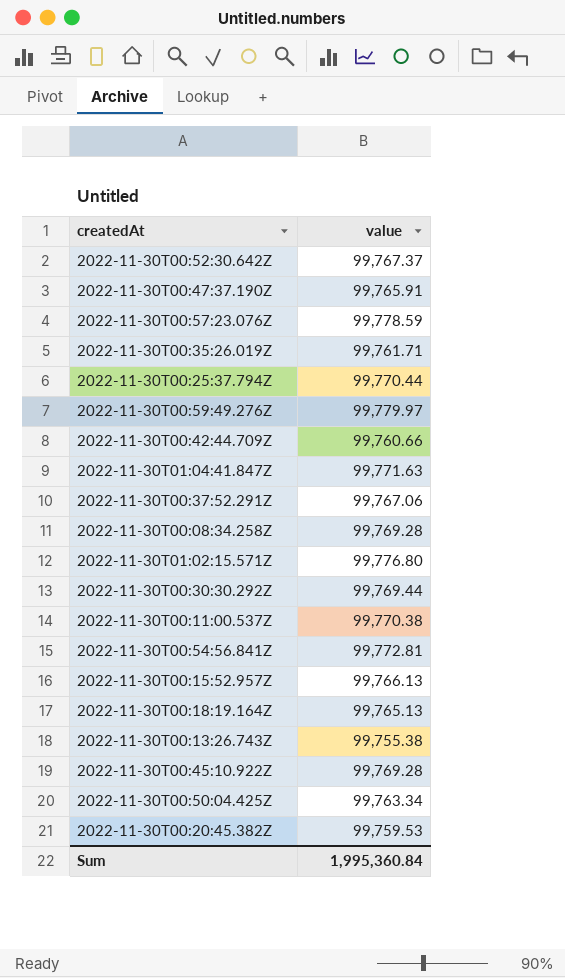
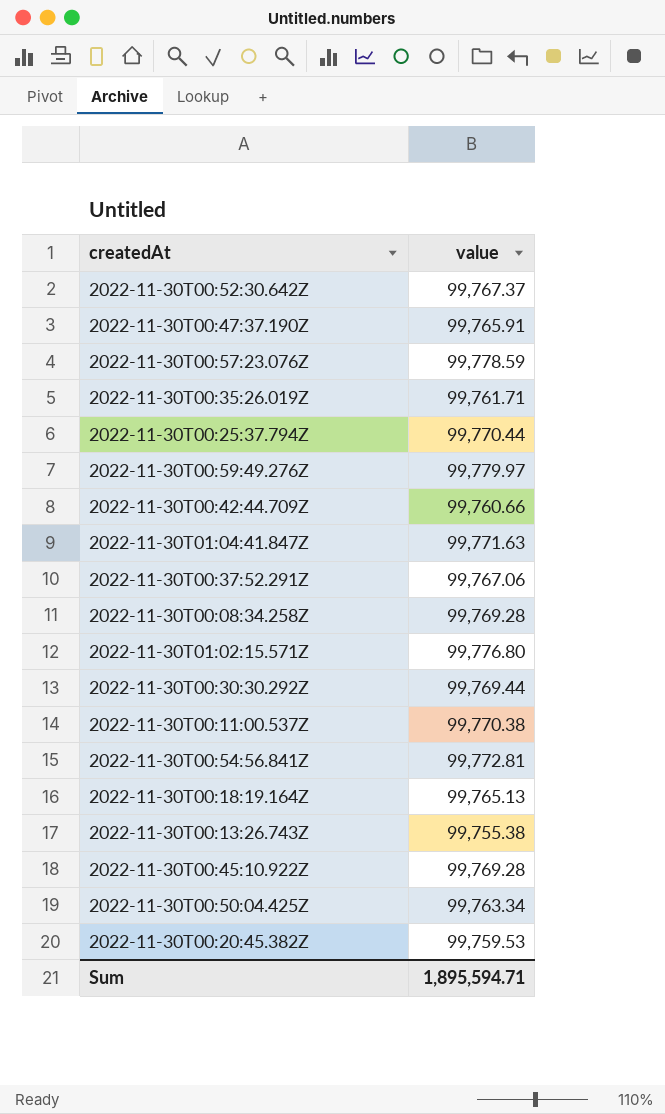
row 2022-11-30T00:15:52.957Z: 99,766.13 -> none
Sum | value: 1,995,360.84 -> 1,895,594.71

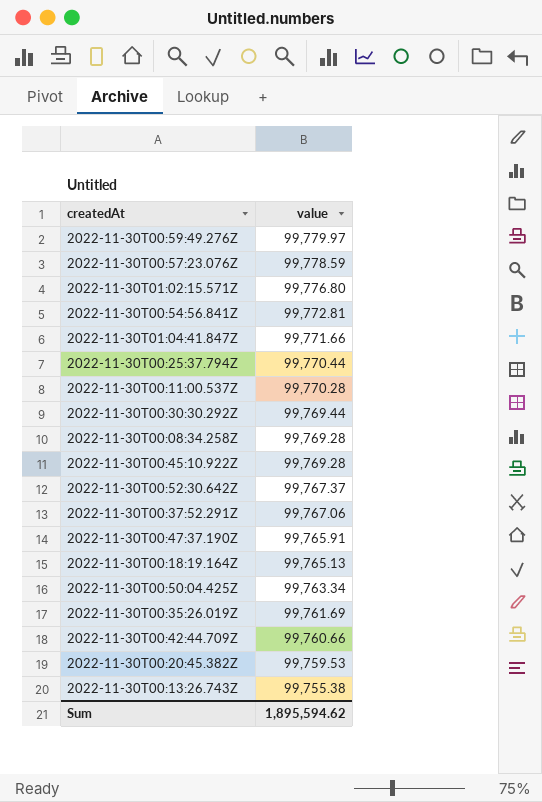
row order: none -> value descending
2022-11-30T01:04:41.847Z | value: 99,771.63 -> 99,771.66
2022-11-30T00:11:00.537Z | value: 99,770.38 -> 99,770.28
2022-11-30T00:35:26.019Z | value: 99,761.71 -> 99,761.69
Sum | value: 1,895,594.71 -> 1,895,594.62

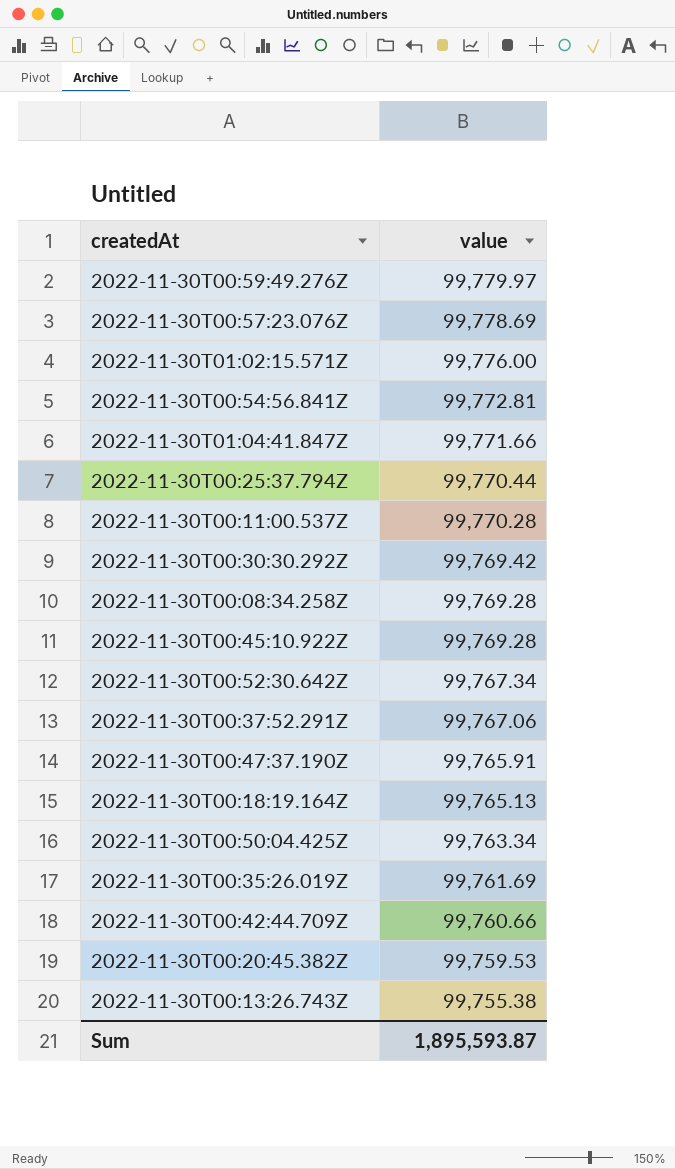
2022-11-30T00:57:23.076Z | value: 99,778.59 -> 99,778.69
2022-11-30T01:02:15.571Z | value: 99,776.80 -> 99,776.00
2022-11-30T00:30:30.292Z | value: 99,769.44 -> 99,769.42
2022-11-30T00:52:30.642Z | value: 99,767.37 -> 99,767.34
Sum | value: 1,895,594.62 -> 1,895,593.87

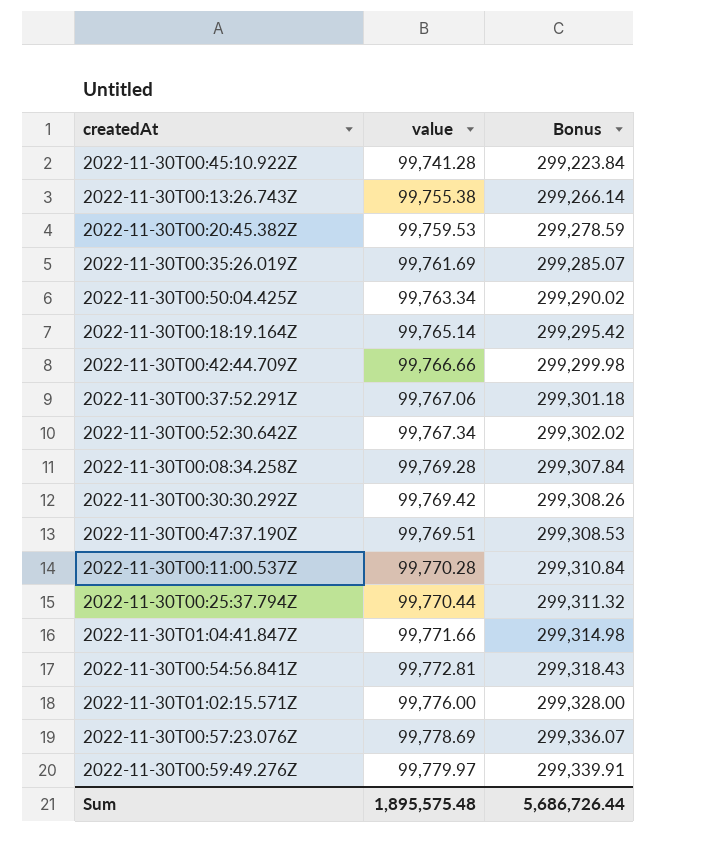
row order: value descending -> value ascending
column Bonus | formula: none -> [value] * 3
2022-11-30T00:45:10.922Z | value: 99,769.28 -> 99,741.28
2022-11-30T00:18:19.164Z | value: 99,765.13 -> 99,765.14
2022-11-30T00:42:44.709Z | value: 99,760.66 -> 99,766.66
2022-11-30T00:47:37.190Z | value: 99,765.91 -> 99,769.51
Sum | value: 1,895,593.87 -> 1,895,575.48

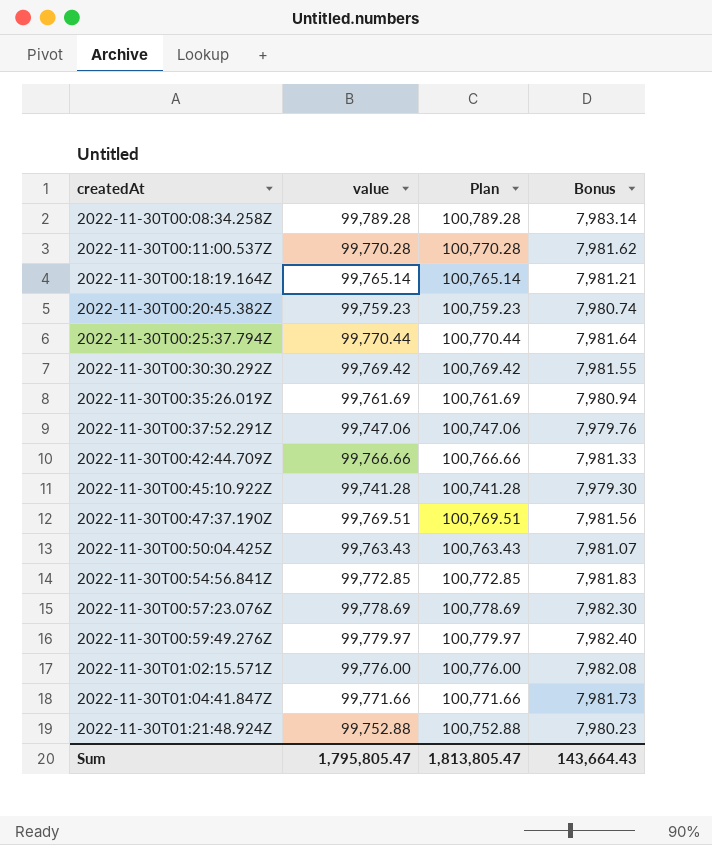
row order: value ascending -> createdAt ascending
column Plan | formula: none -> [value] + 1000
column Bonus | formula: [value] * 3 -> [value] * 0.08
row 2022-11-30T00:13:26.743Z: 99,755.38 | 299,266.14 -> none
row 2022-11-30T00:52:30.642Z: 99,767.34 | 299,302.02 -> none
2022-11-30T00:08:34.258Z | value: 99,769.28 -> 99,789.28
2022-11-30T00:20:45.382Z | value: 99,759.53 -> 99,759.23
2022-11-30T00:37:52.291Z | value: 99,767.06 -> 99,747.06
2022-11-30T00:50:04.425Z | value: 99,763.34 -> 99,763.43
2022-11-30T00:54:56.841Z | value: 99,772.81 -> 99,772.85
row 2022-11-30T01:21:48.924Z: none -> 99,752.88 | 100,752.88 | 7,980.23
Sum | value: 1,895,575.48 -> 1,795,805.47
Sum | Bonus: 5,686,726.44 -> 143,664.43

